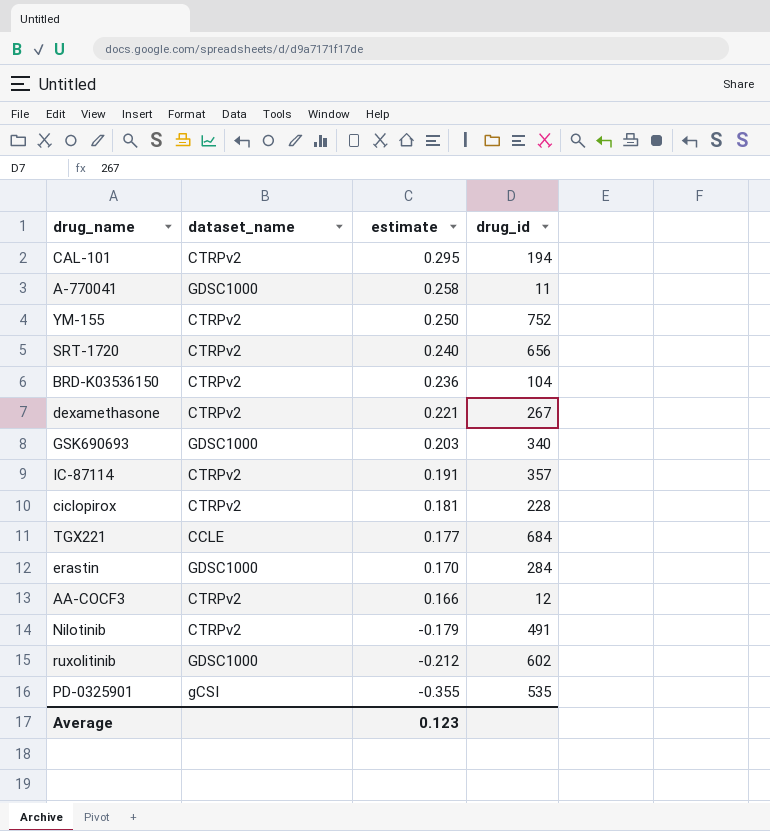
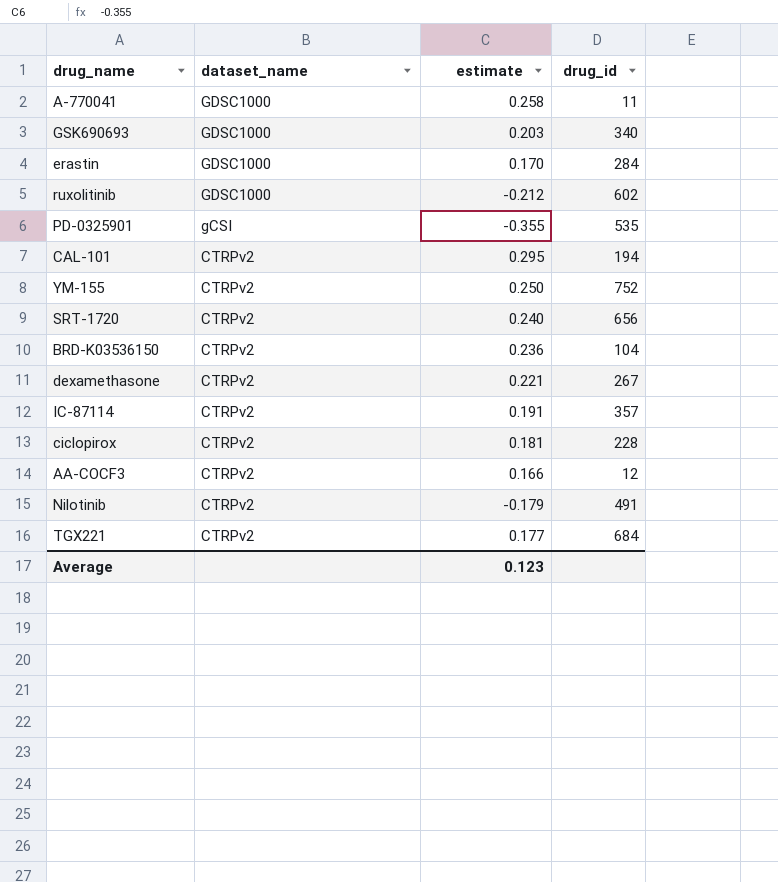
row order: estimate descending -> dataset_name descending
TGX221 | dataset_name: CCLE -> CTRPv2

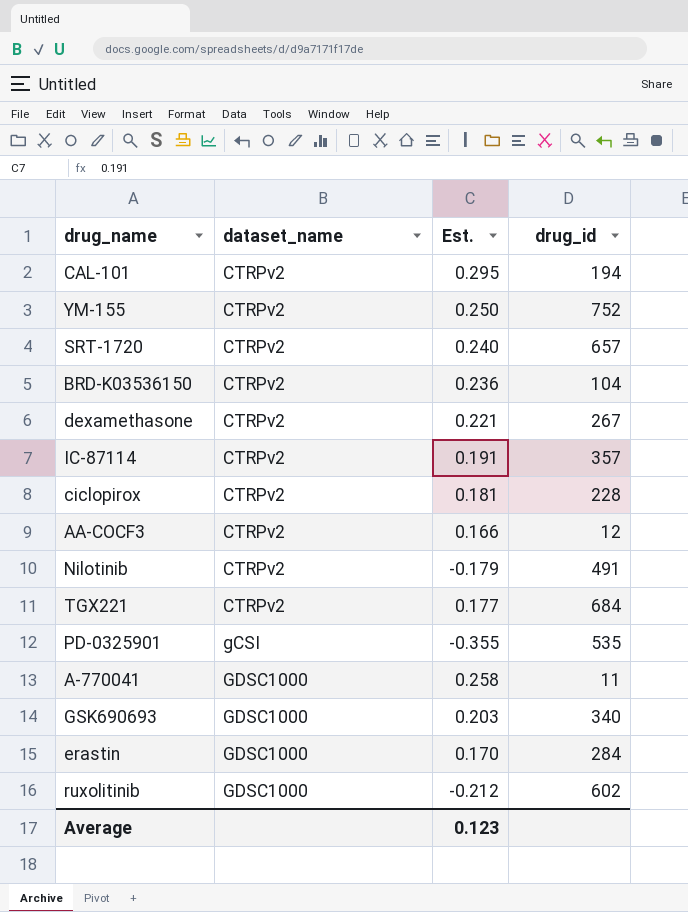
row order: dataset_name descending -> dataset_name ascending
column name: estimate -> Est.
SRT-1720 | drug_id: 656 -> 657

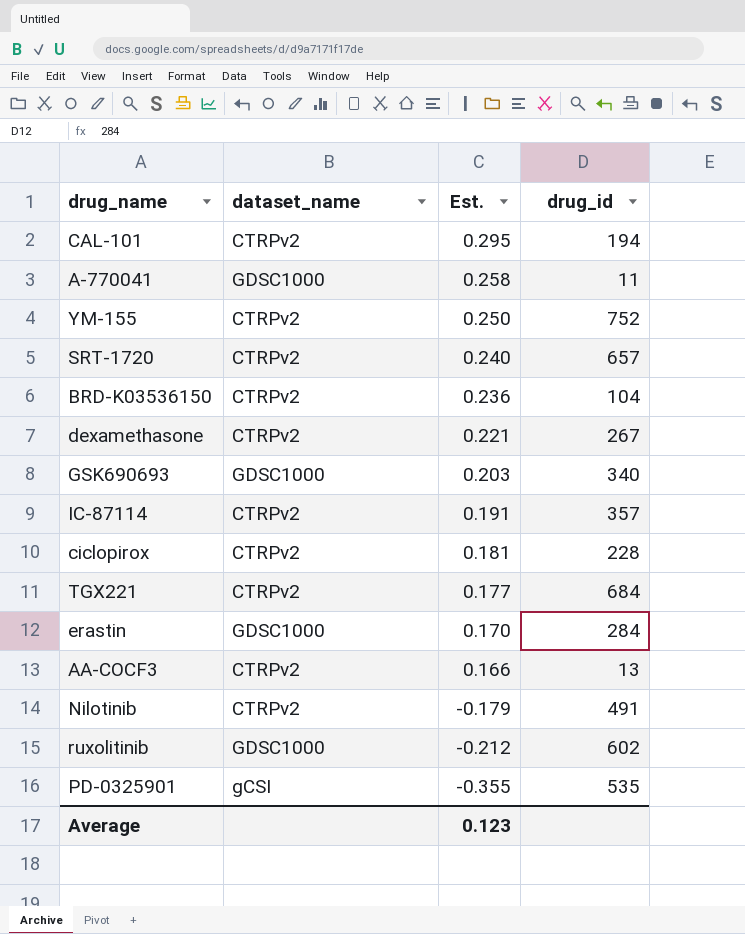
row order: dataset_name ascending -> Est. descending
AA-COCF3 | drug_id: 12 -> 13

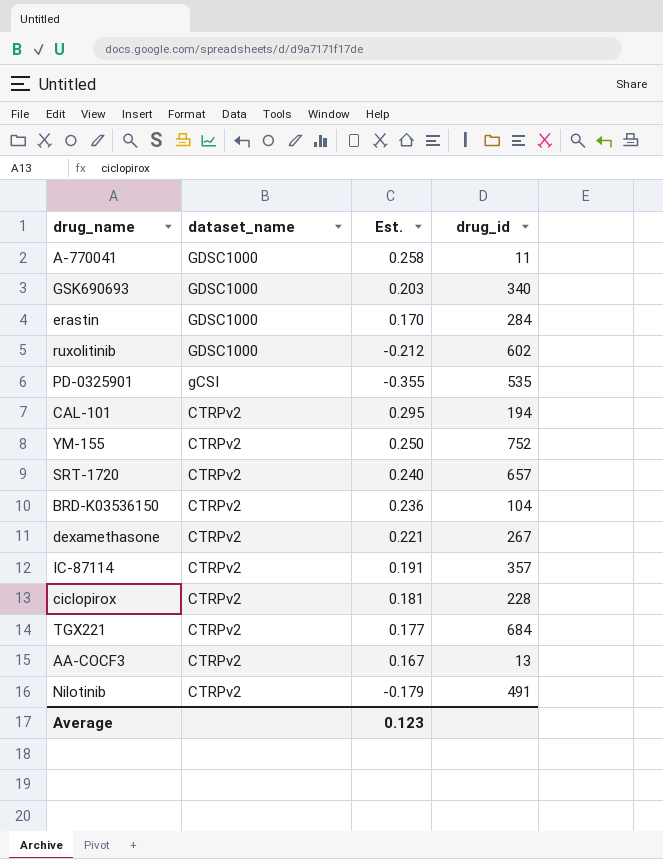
row order: Est. descending -> dataset_name descending
AA-COCF3 | Est.: 0.166 -> 0.167

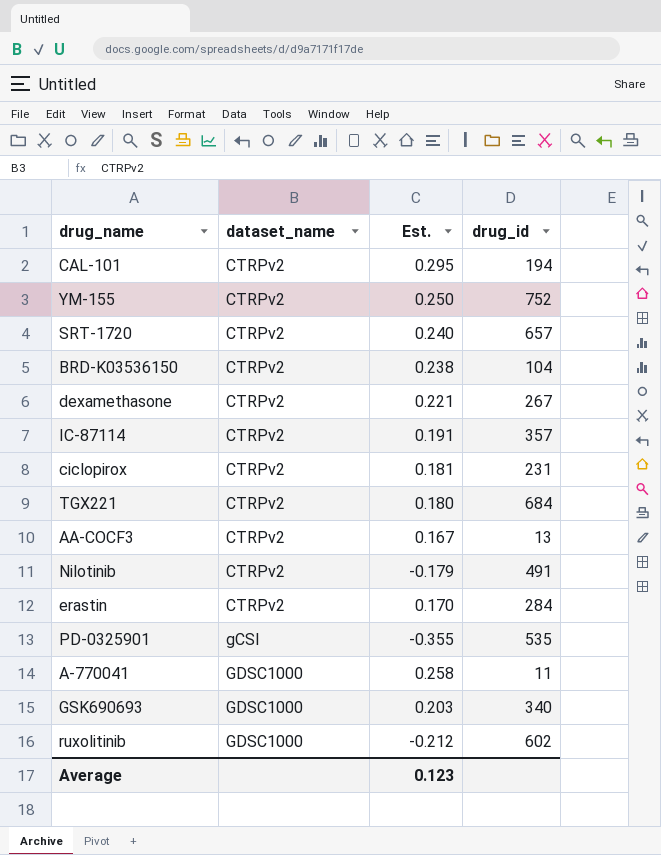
row order: dataset_name descending -> dataset_name ascending
BRD-K03536150 | Est.: 0.236 -> 0.238
ciclopirox | drug_id: 228 -> 231
TGX221 | Est.: 0.177 -> 0.180
erastin | dataset_name: GDSC1000 -> CTRPv2

